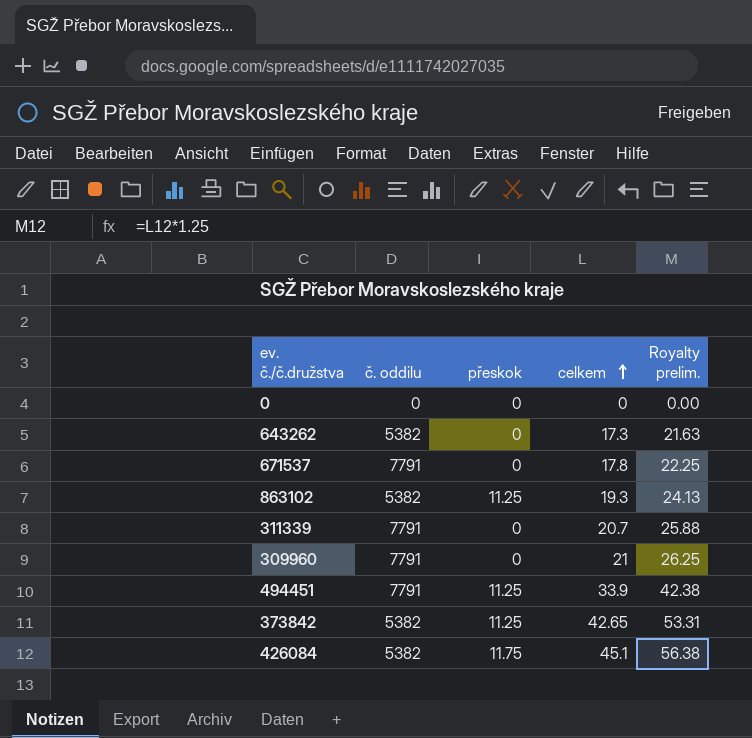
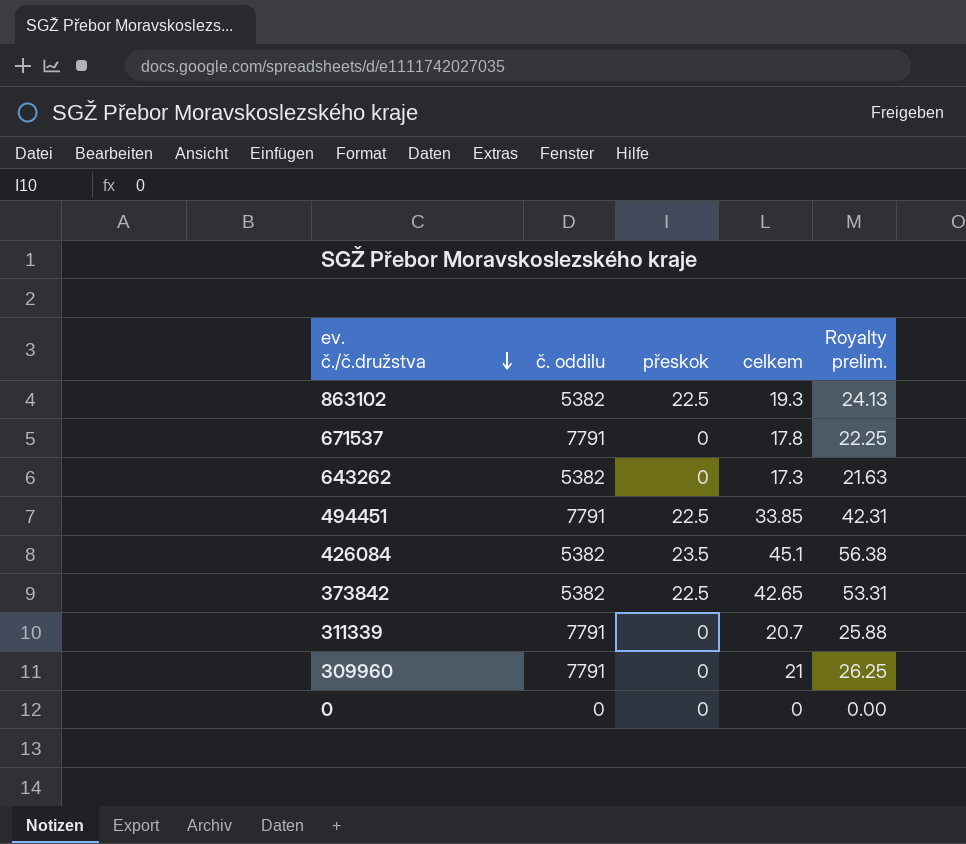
row order: celkem ascending -> ev. č./č.družstva descending
863102 | přeskok: 11.25 -> 22.5
494451 | přeskok: 11.25 -> 22.5
494451 | celkem: 33.9 -> 33.85
494451 | Royalty prelim.: 42.38 -> 42.31
426084 | přeskok: 11.75 -> 23.5
373842 | přeskok: 11.25 -> 22.5

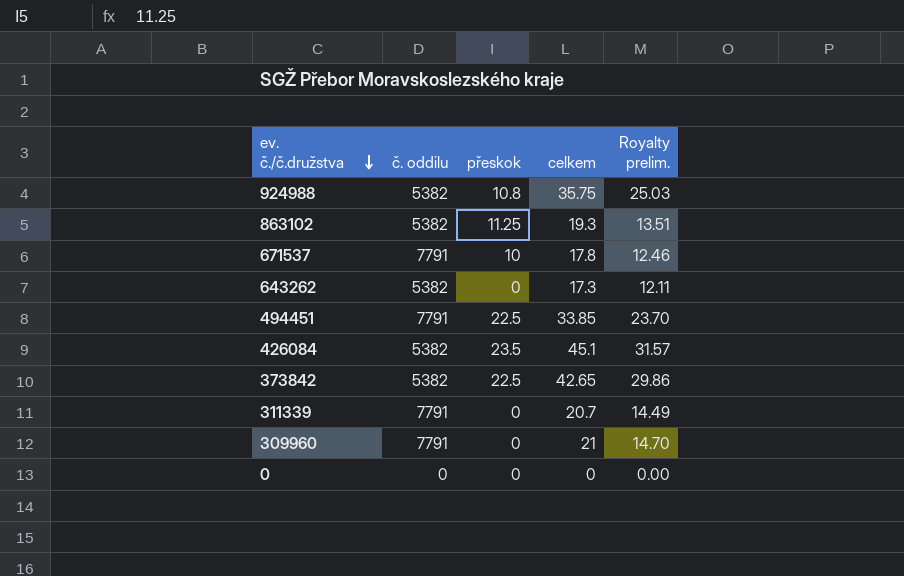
column Royalty prelim. | formula: [celkem] * 1.25 -> [celkem] * 0.7
row 924988: none -> 5382 | 10.8 | 35.75 | 25.03
863102 | přeskok: 22.5 -> 11.25
671537 | přeskok: 0 -> 10

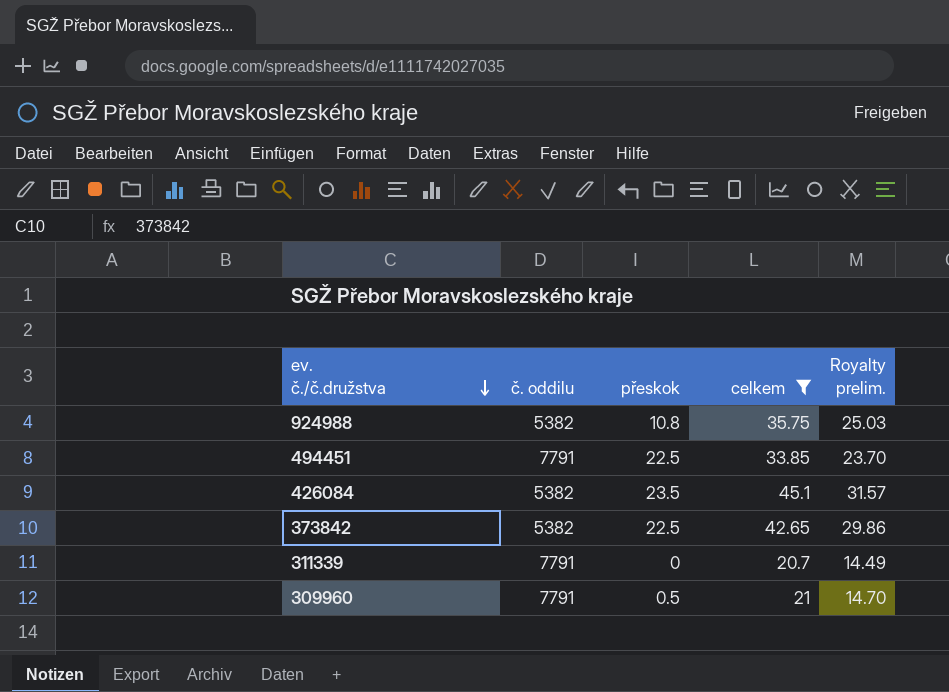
filter: none -> celkem >= 20.7
309960 | přeskok: 0 -> 0.5

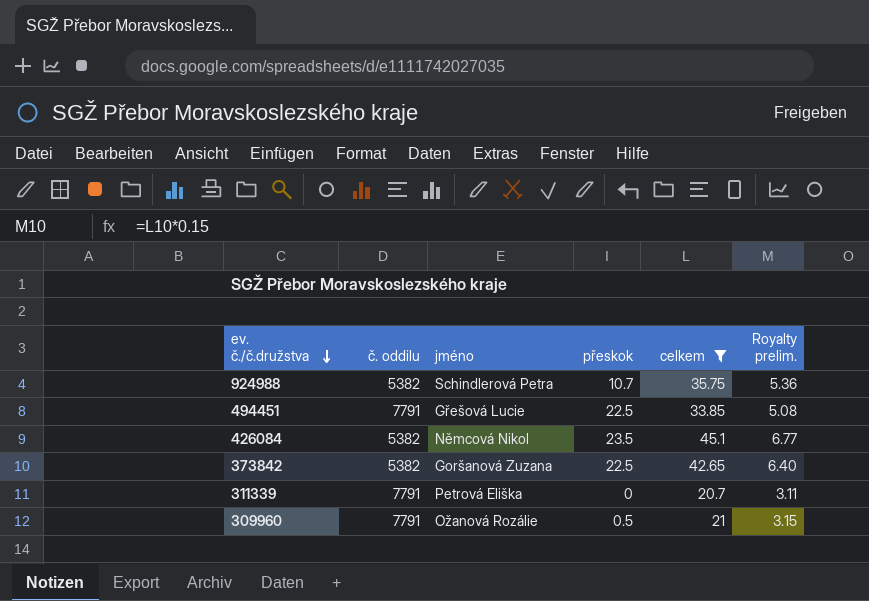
column jméno | position: none -> 3
column Royalty prelim. | formula: [celkem] * 0.7 -> [celkem] * 0.15
924988 | přeskok: 10.8 -> 10.7

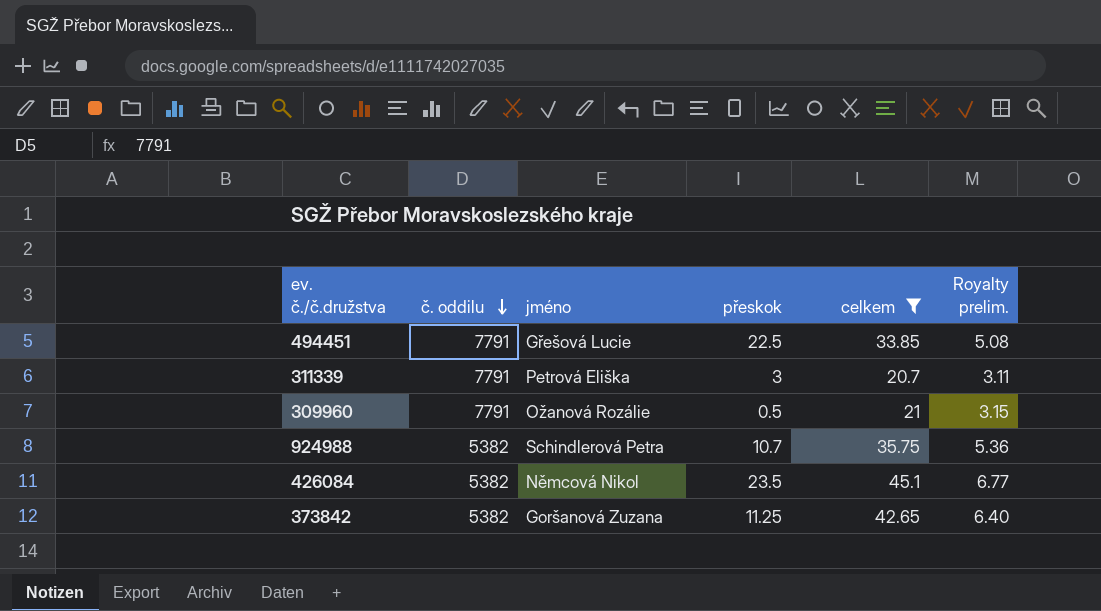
row order: ev. č./č.družstva descending -> č. oddilu descending
311339 | přeskok: 0 -> 3
373842 | přeskok: 22.5 -> 11.25

